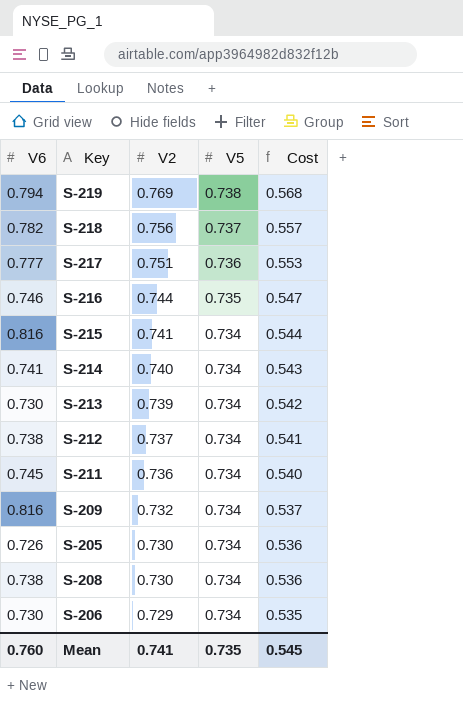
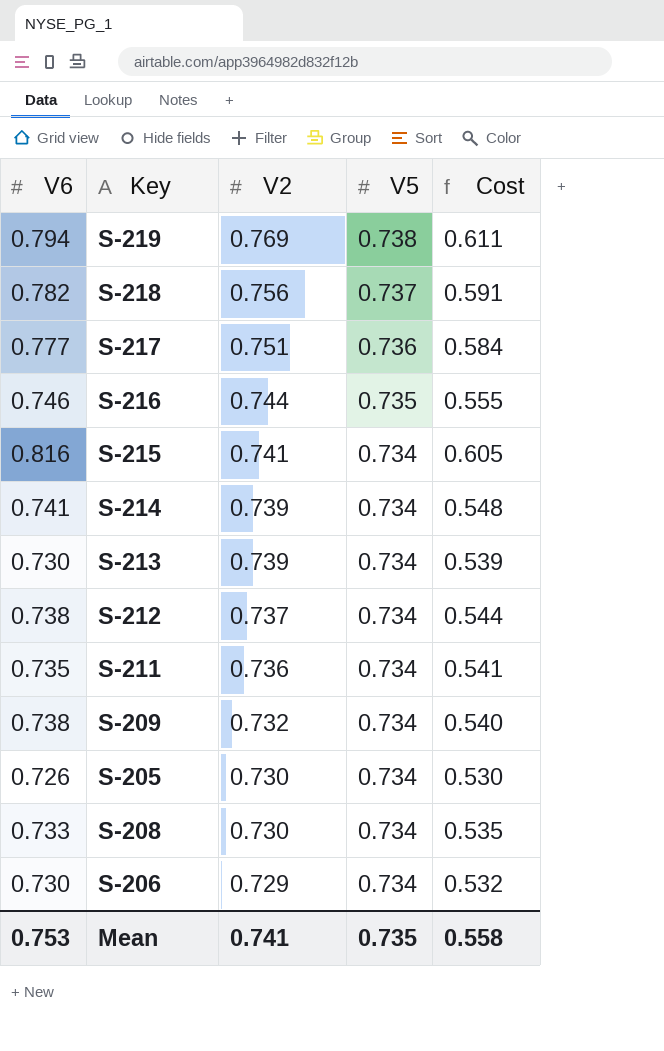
column Cost | formula: [V2] * [V5] -> [V6] * [V2]
S-214 | V2: 0.740 -> 0.739
S-211 | V6: 0.745 -> 0.735
S-209 | V6: 0.816 -> 0.738
S-208 | V6: 0.738 -> 0.733
Mean | V6: 0.760 -> 0.753
Mean | Cost: 0.545 -> 0.558

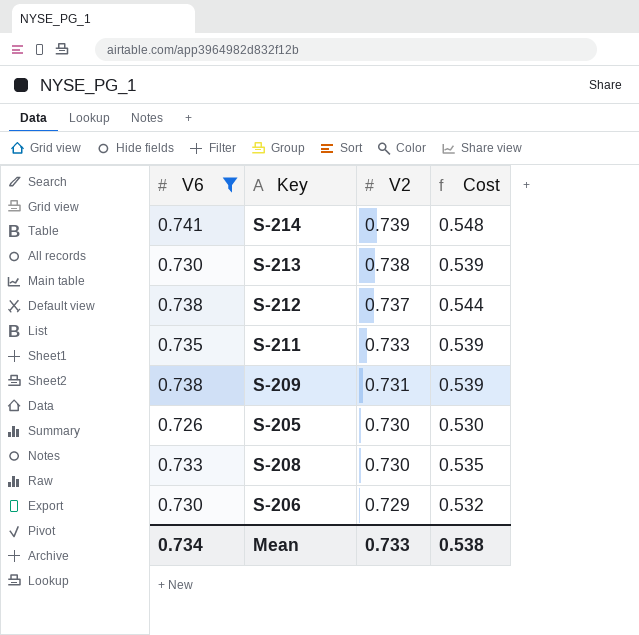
filter: none -> V6 <= 0.741
column V5 | position: 4 -> none
S-213 | V2: 0.739 -> 0.738
S-211 | V2: 0.736 -> 0.733
S-211 | Cost: 0.541 -> 0.539
S-209 | V2: 0.732 -> 0.731
S-209 | Cost: 0.540 -> 0.539
Mean | V6: 0.753 -> 0.734
Mean | V2: 0.741 -> 0.733
Mean | Cost: 0.558 -> 0.538

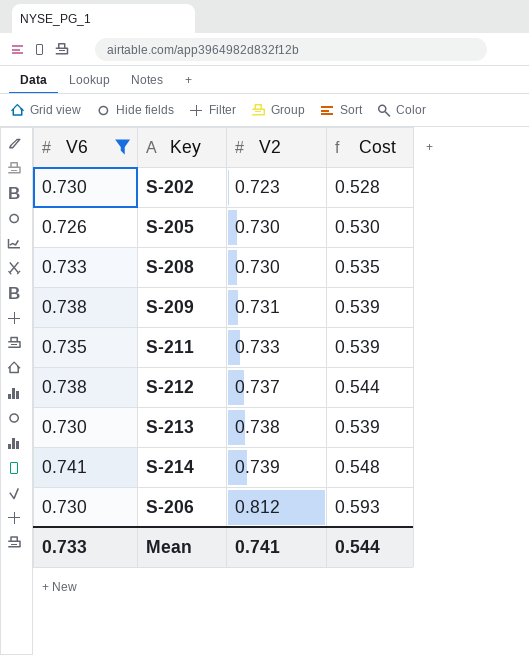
row order: V2 descending -> V2 ascending
row S-202: none -> 0.730 | 0.723 | 0.528
S-206 | V2: 0.729 -> 0.812
S-206 | Cost: 0.532 -> 0.593
Mean | V6: 0.734 -> 0.733
Mean | V2: 0.733 -> 0.741
Mean | Cost: 0.538 -> 0.544

